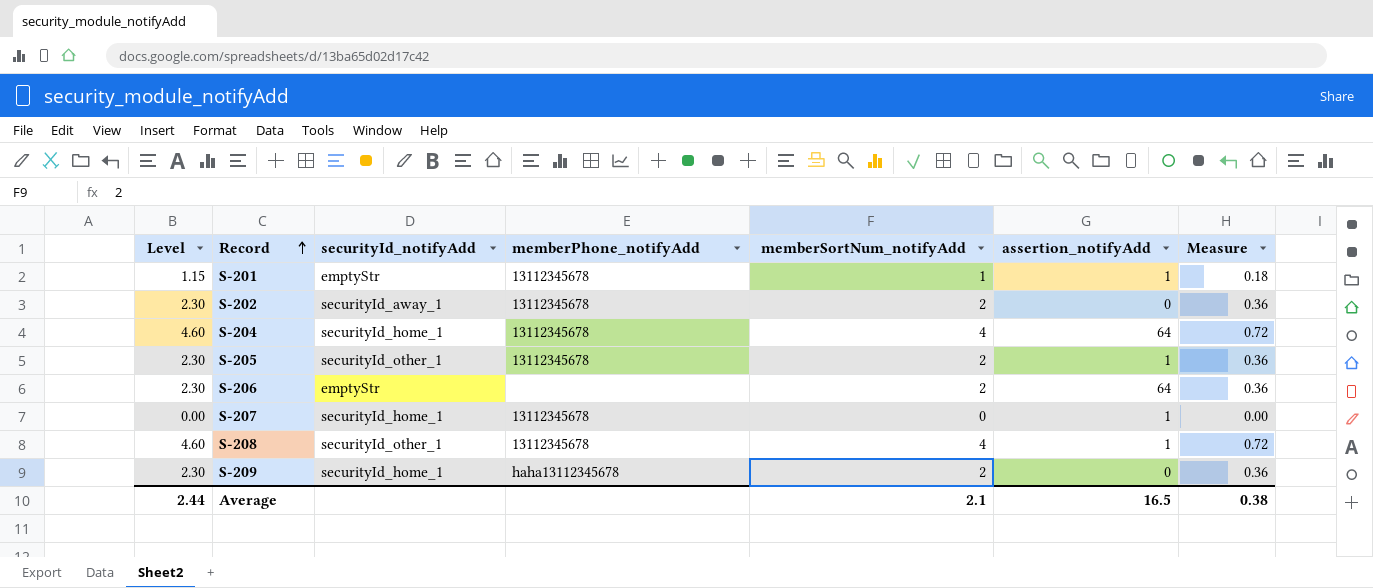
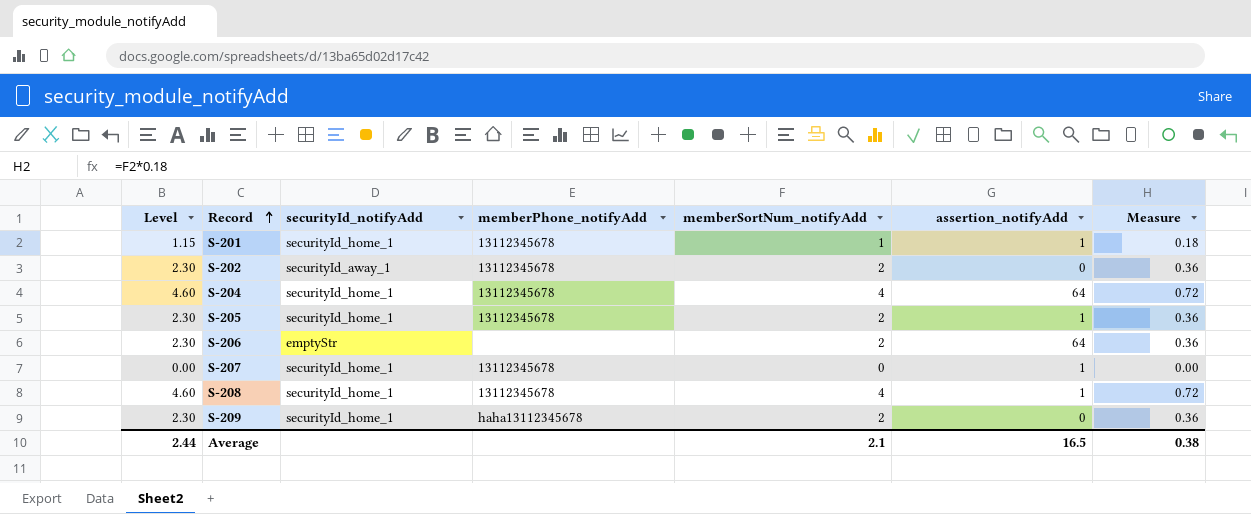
S-201 | securityId_notifyAdd: emptyStr -> securityId_home_1
S-205 | securityId_notifyAdd: securityId_other_1 -> securityId_home_1
S-208 | securityId_notifyAdd: securityId_other_1 -> securityId_home_1

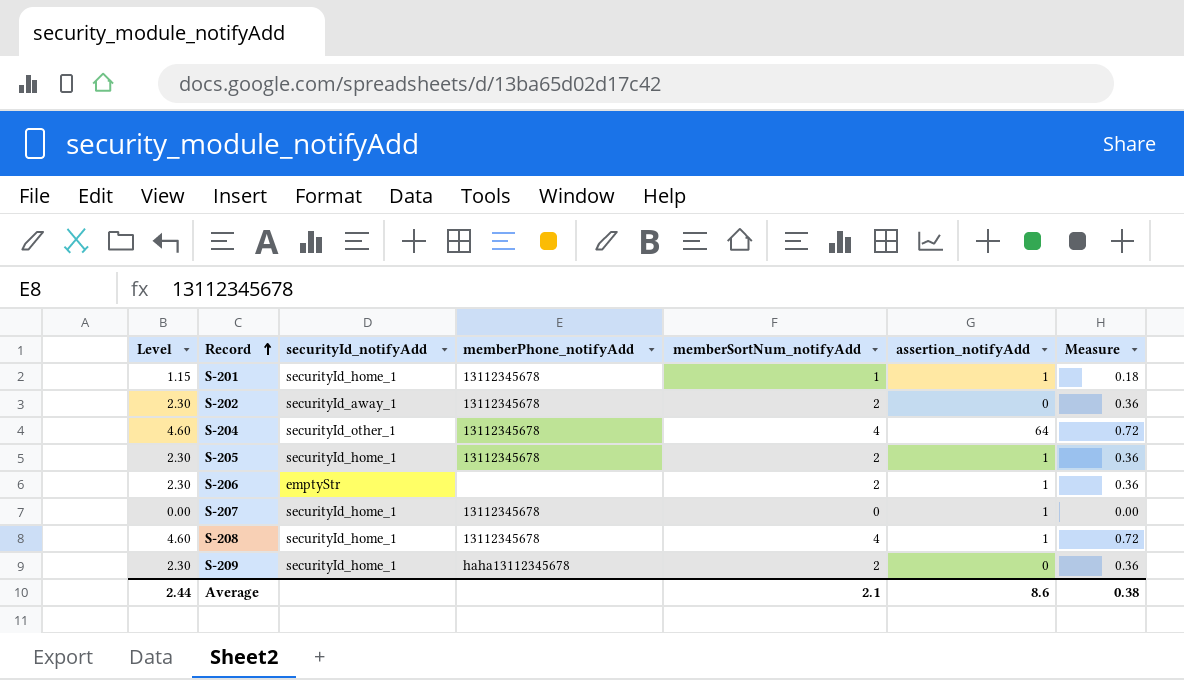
S-204 | securityId_notifyAdd: securityId_home_1 -> securityId_other_1
S-206 | assertion_notifyAdd: 64 -> 1
Average | assertion_notifyAdd: 16.5 -> 8.6

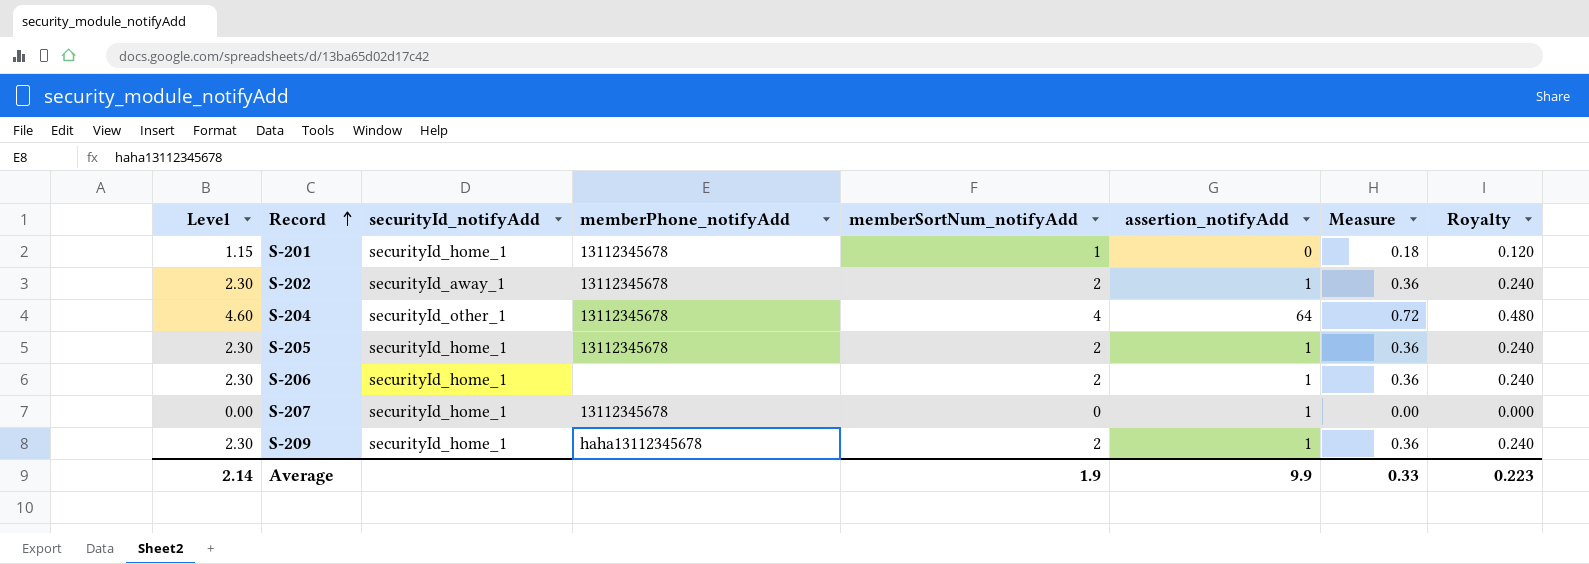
column Royalty | formula: none -> [memberSortNum_notifyAdd] * 0.12
row S-208: 4.60 | securityId_home_1 | 13112345678 | 4 | 1 | 0.72 -> none
S-201 | assertion_notifyAdd: 1 -> 0
S-202 | assertion_notifyAdd: 0 -> 1
S-206 | securityId_notifyAdd: emptyStr -> securityId_home_1
S-209 | assertion_notifyAdd: 0 -> 1
Average | Level: 2.44 -> 2.14
Average | memberSortNum_notifyAdd: 2.1 -> 1.9
Average | assertion_notifyAdd: 8.6 -> 9.9
Average | Measure: 0.38 -> 0.33

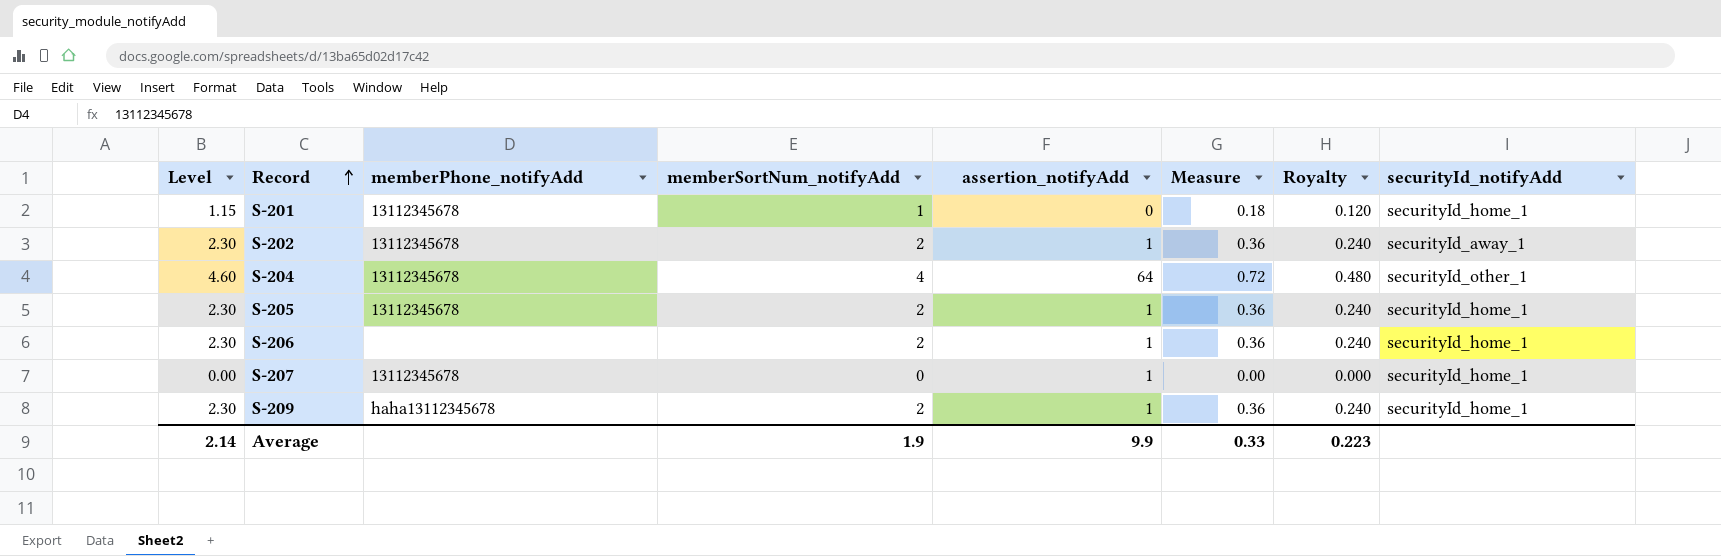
column securityId_notifyAdd | position: 3 -> 8

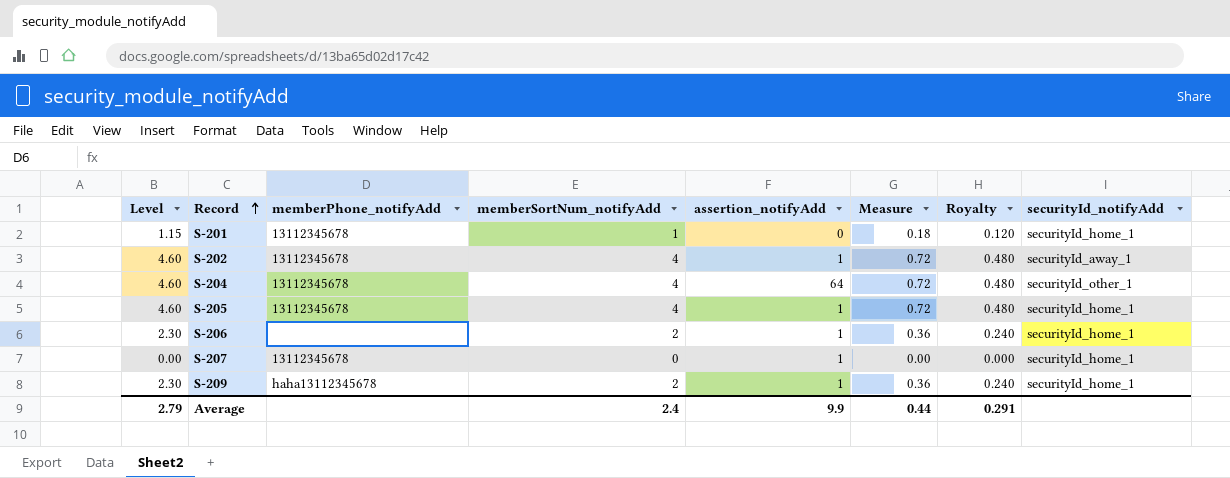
S-202 | Level: 2.30 -> 4.60
S-202 | memberSortNum_notifyAdd: 2 -> 4
S-202 | Measure: 0.36 -> 0.72
S-202 | Royalty: 0.240 -> 0.480
S-205 | Level: 2.30 -> 4.60
S-205 | memberSortNum_notifyAdd: 2 -> 4
S-205 | Measure: 0.36 -> 0.72
S-205 | Royalty: 0.240 -> 0.480
Average | Level: 2.14 -> 2.79
Average | memberSortNum_notifyAdd: 1.9 -> 2.4
Average | Measure: 0.33 -> 0.44
Average | Royalty: 0.223 -> 0.291

